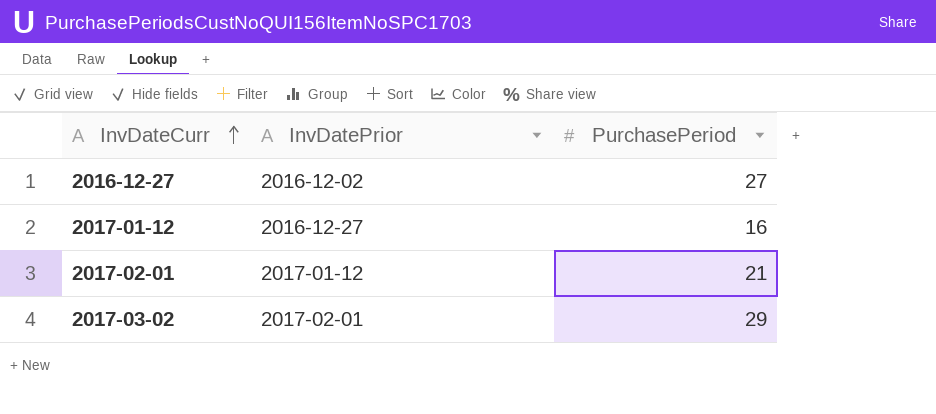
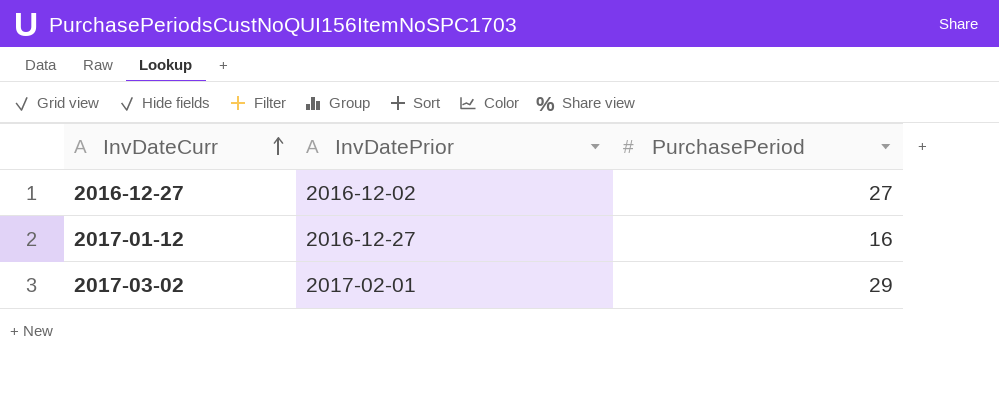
row 2017-02-01: 2017-01-12 | 21 -> none

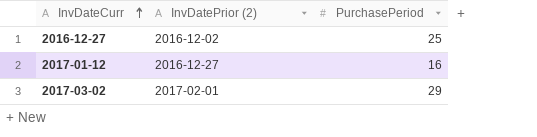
column name: InvDatePrior -> InvDatePrior (2)
2016-12-27 | PurchasePeriod: 27 -> 25

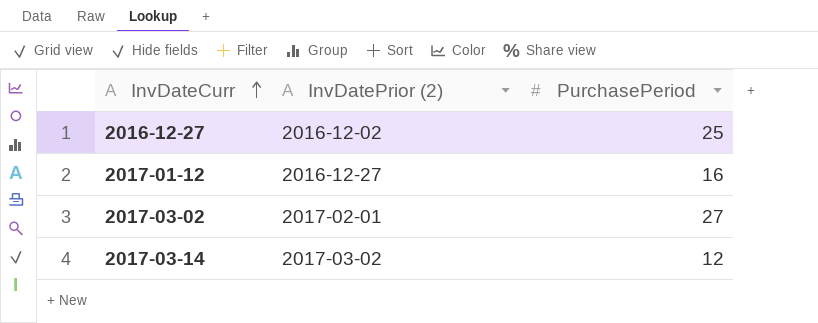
2017-03-02 | PurchasePeriod: 29 -> 27
row 2017-03-14: none -> 2017-03-02 | 12

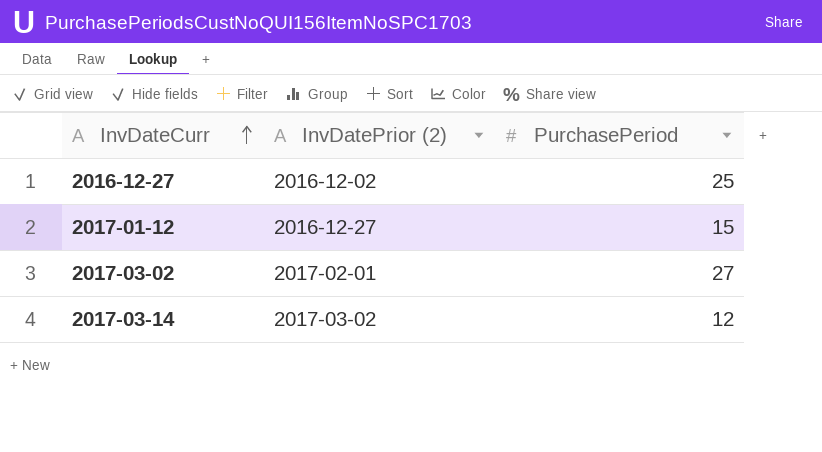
2017-01-12 | PurchasePeriod: 16 -> 15

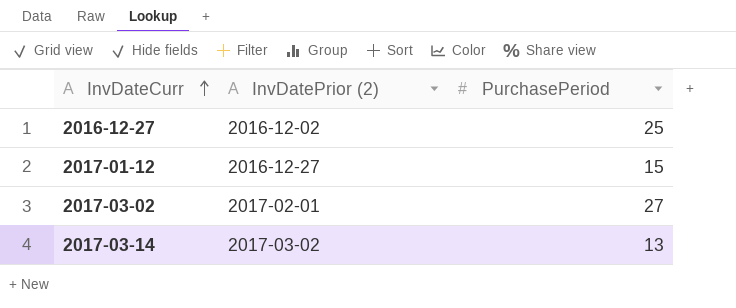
2017-03-14 | PurchasePeriod: 12 -> 13

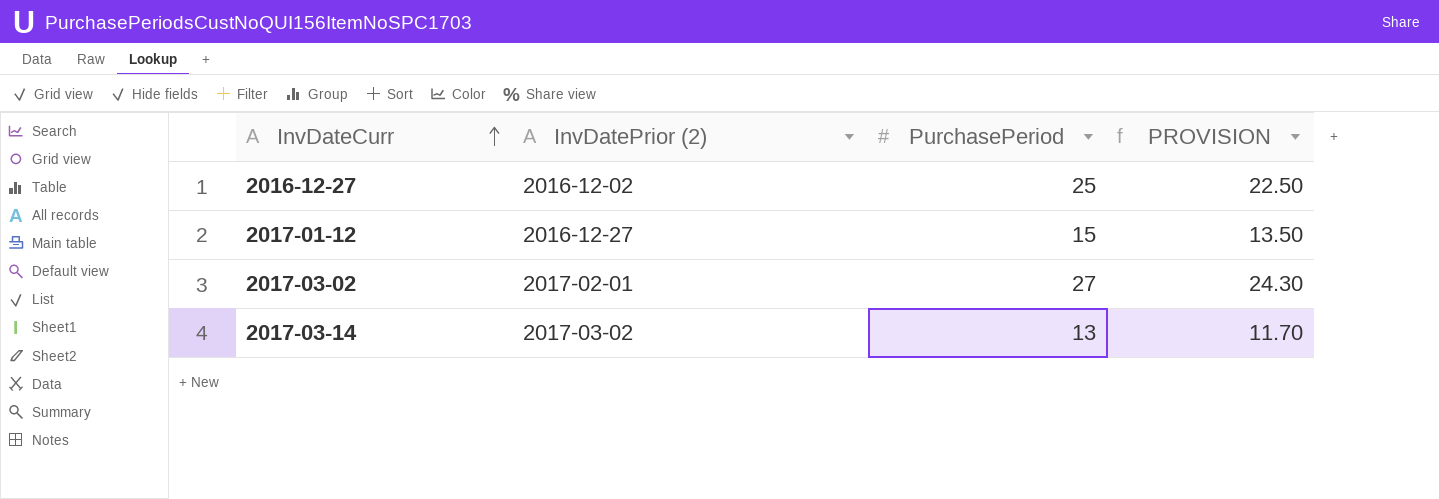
column PROVISION | formula: none -> [PurchasePeriod] * 0.9

